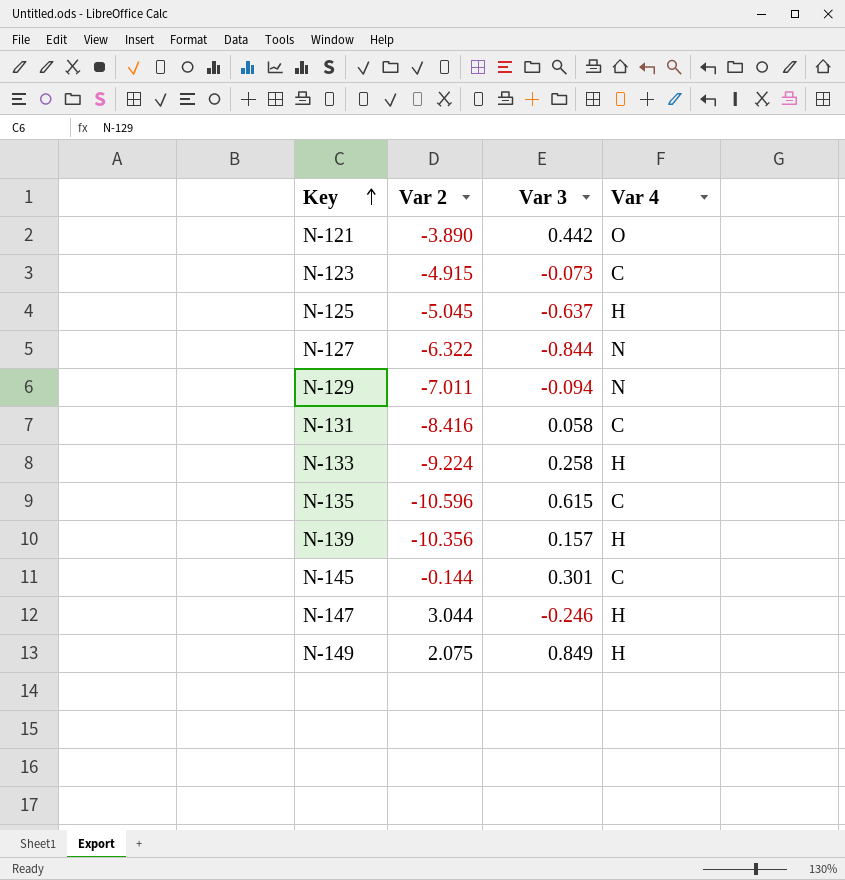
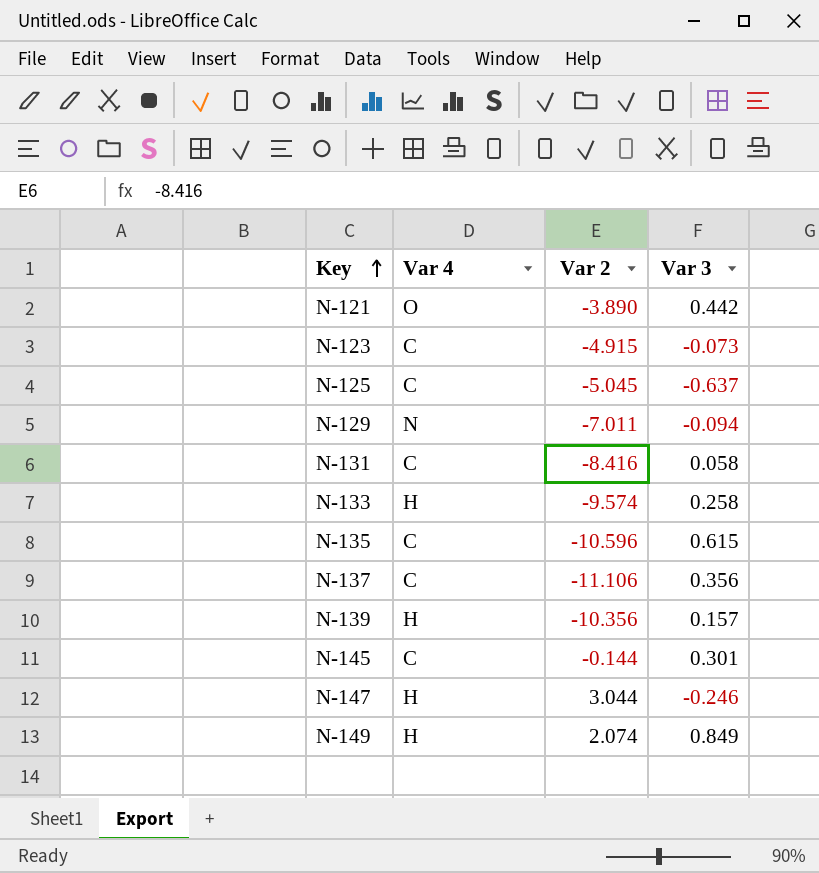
column Var 4 | position: 4 -> 2
row N-127: -6.322 | -0.844 | N -> none
N-125 | Var 4: H -> C
N-133 | Var 2: -9.224 -> -9.574
row N-137: none -> C | -11.106 | 0.356
N-149 | Var 2: 2.075 -> 2.074

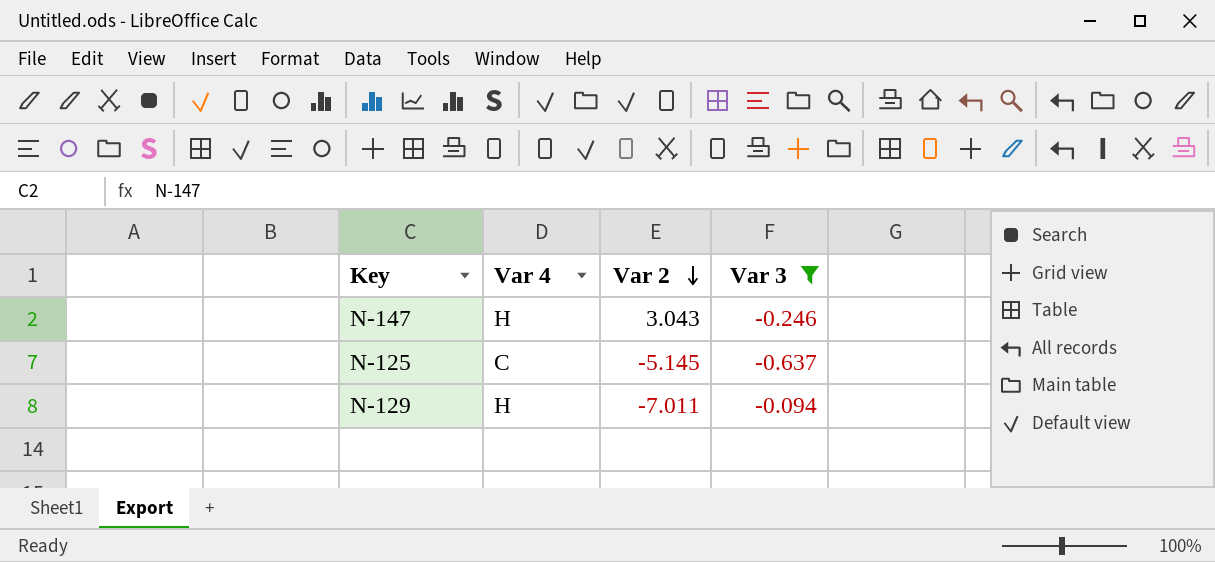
filter: none -> Var 3 <= -0.094
row order: Key ascending -> Var 2 descending
N-147 | Var 2: 3.044 -> 3.043
N-125 | Var 2: -5.045 -> -5.145
N-129 | Var 4: N -> H

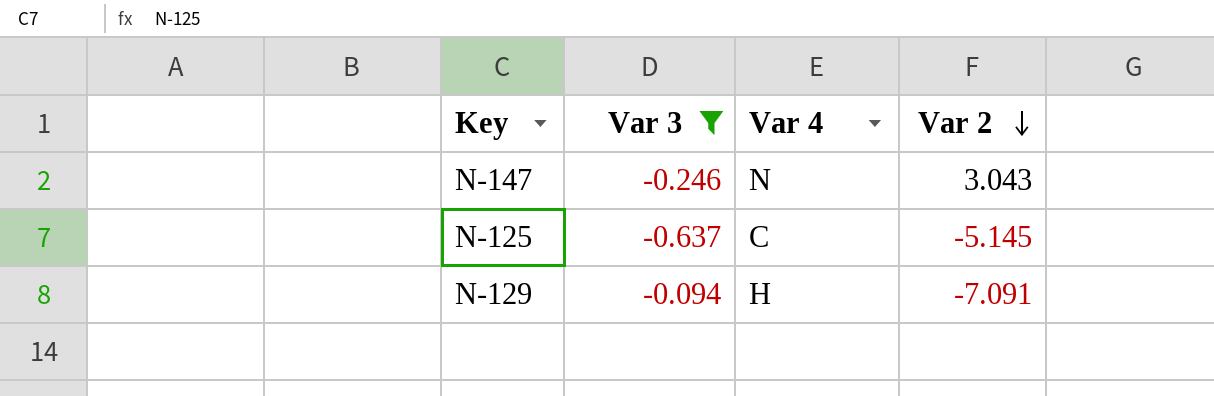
column Var 3 | position: 4 -> 2
N-147 | Var 4: H -> N
N-129 | Var 2: -7.011 -> -7.091

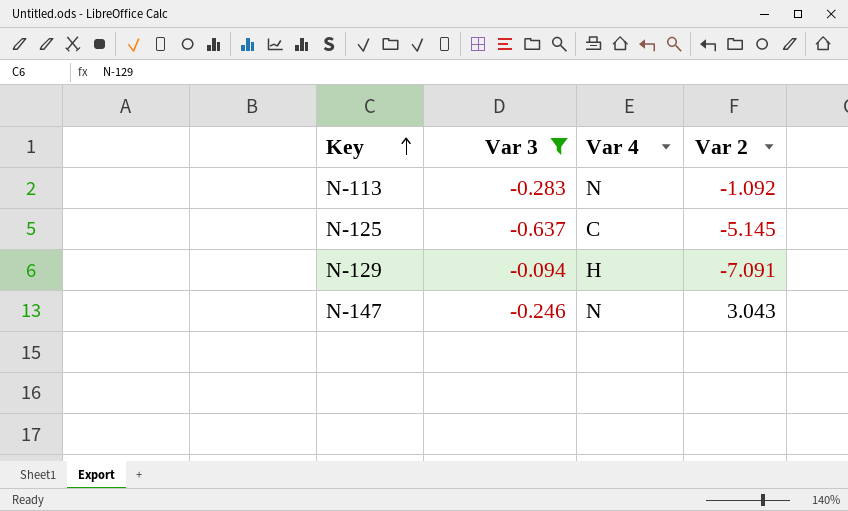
row order: Var 2 descending -> Key ascending
row N-113: none -> -0.283 | N | -1.092

